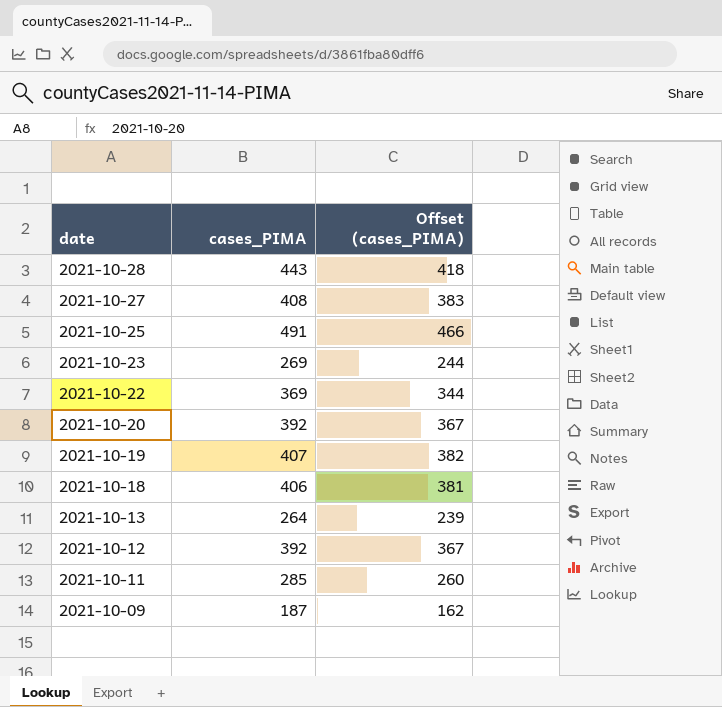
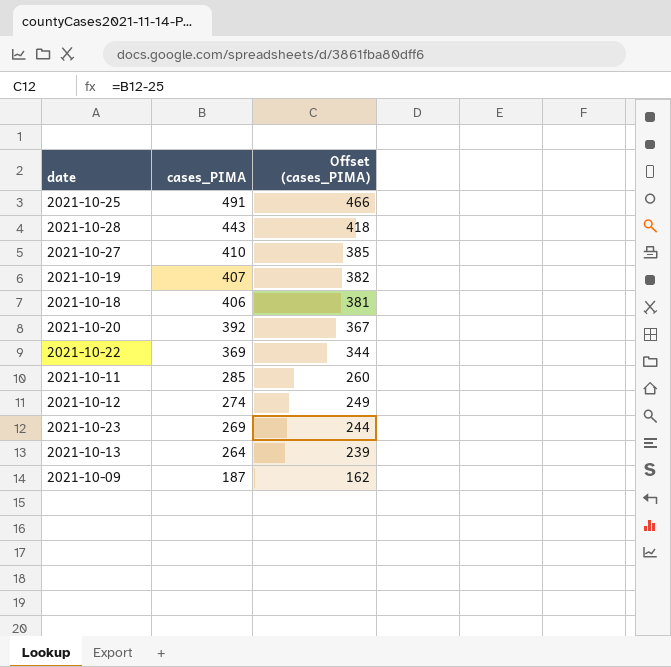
row order: date descending -> cases_PIMA descending
2021-10-27 | cases_PIMA: 408 -> 410
2021-10-27 | Offset (cases_PIMA): 383 -> 385
2021-10-12 | cases_PIMA: 392 -> 274
2021-10-12 | Offset (cases_PIMA): 367 -> 249

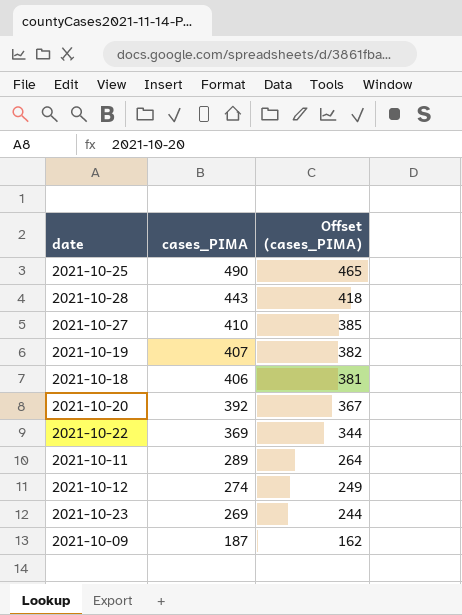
row 2021-10-13: 264 | 239 -> none
2021-10-25 | cases_PIMA: 491 -> 490
2021-10-25 | Offset (cases_PIMA): 466 -> 465
2021-10-11 | cases_PIMA: 285 -> 289
2021-10-11 | Offset (cases_PIMA): 260 -> 264

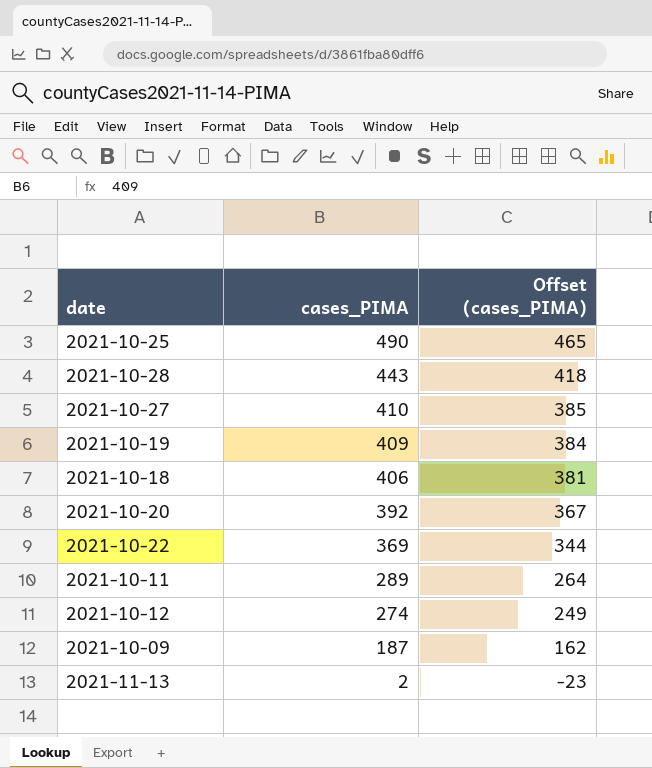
row 2021-10-23: 269 | 244 -> none
2021-10-19 | cases_PIMA: 407 -> 409
2021-10-19 | Offset (cases_PIMA): 382 -> 384
row 2021-11-13: none -> 2 | -23

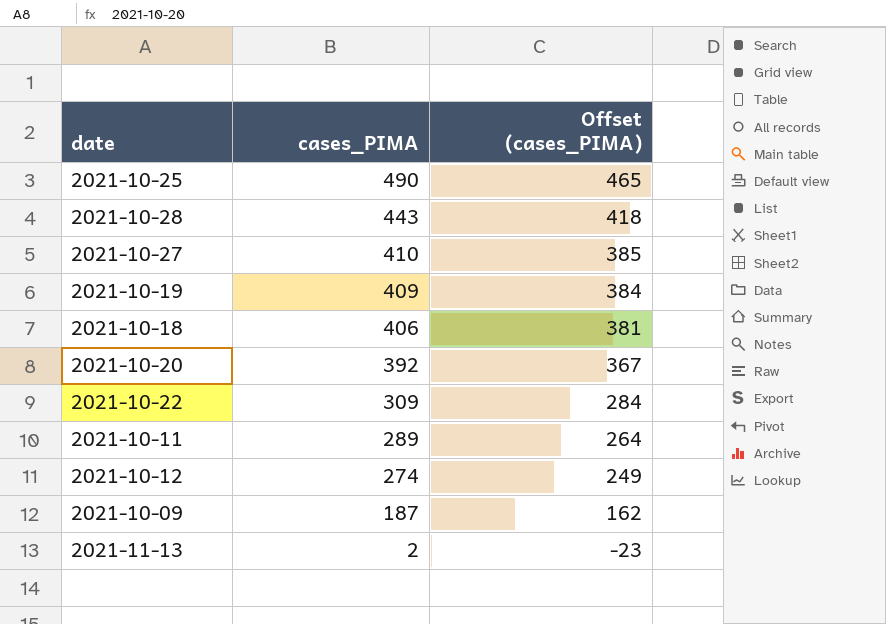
2021-10-22 | cases_PIMA: 369 -> 309
2021-10-22 | Offset (cases_PIMA): 344 -> 284

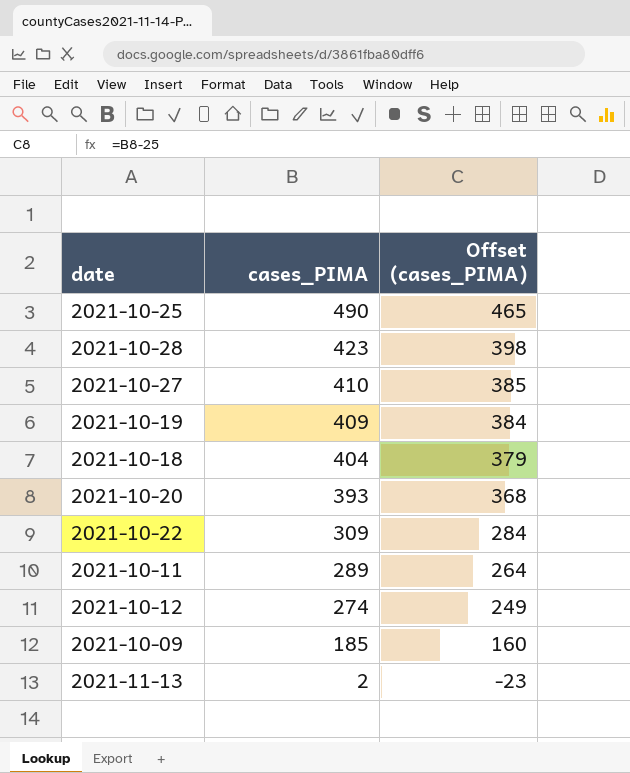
2021-10-28 | cases_PIMA: 443 -> 423
2021-10-28 | Offset (cases_PIMA): 418 -> 398
2021-10-18 | cases_PIMA: 406 -> 404
2021-10-18 | Offset (cases_PIMA): 381 -> 379
2021-10-20 | cases_PIMA: 392 -> 393
2021-10-20 | Offset (cases_PIMA): 367 -> 368
2021-10-09 | cases_PIMA: 187 -> 185
2021-10-09 | Offset (cases_PIMA): 162 -> 160

